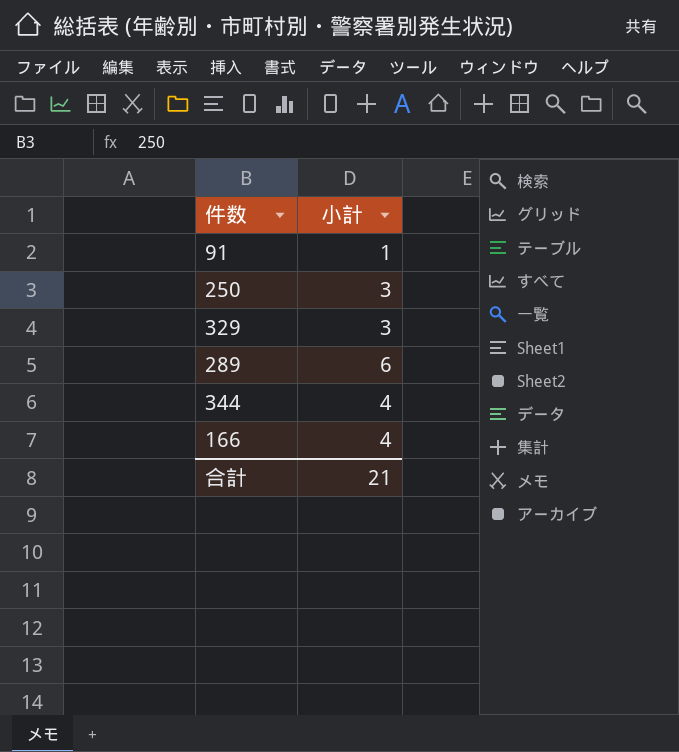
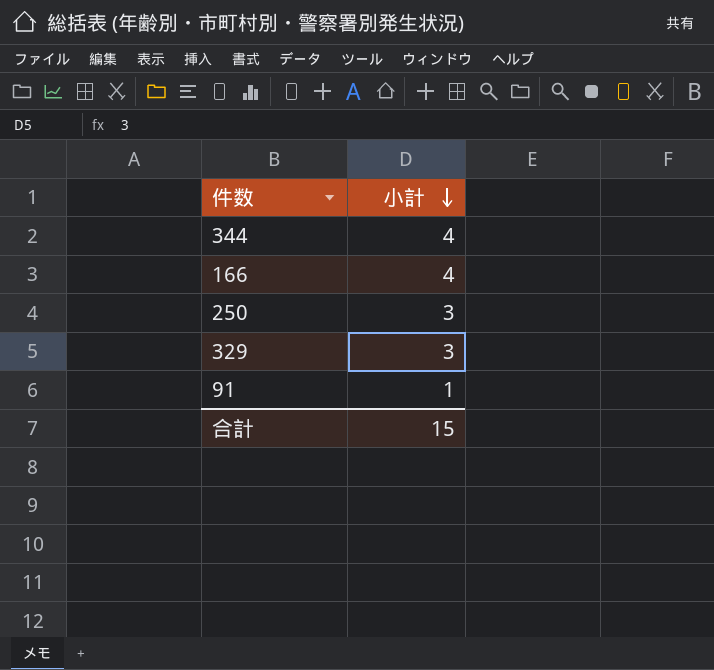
row order: none -> 小計 descending
row 289: 6 -> none
合計 | 小計: 21 -> 15

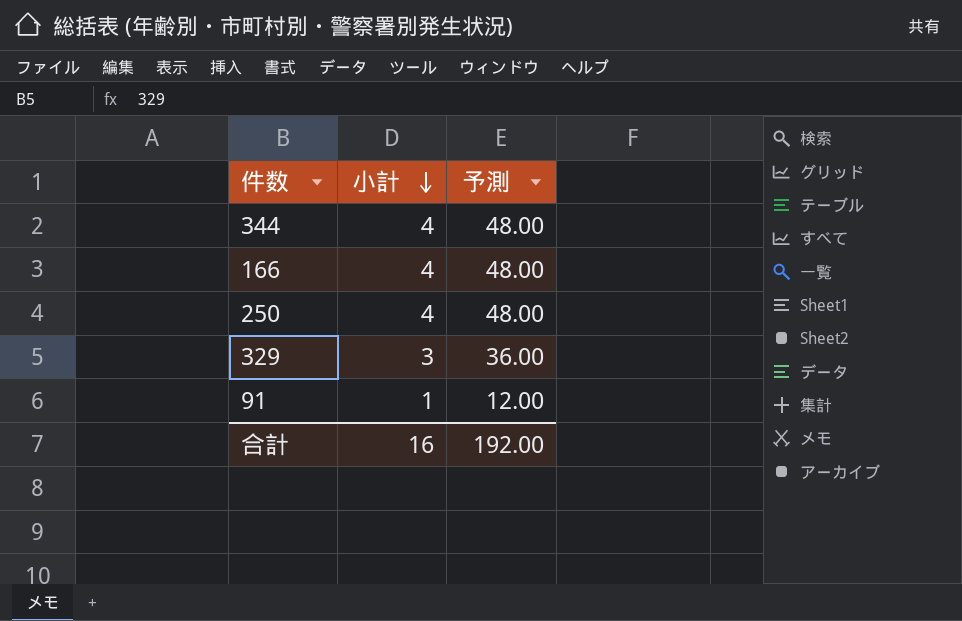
column 予測 | formula: none -> [小計] * 12
250 | 小計: 3 -> 4
合計 | 小計: 15 -> 16

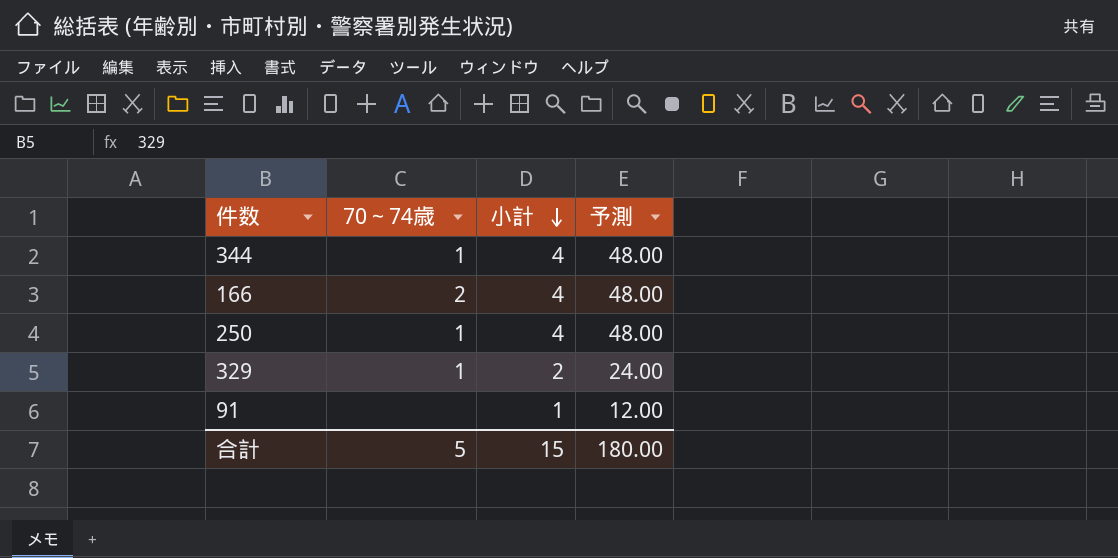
column 70～74歳 | position: none -> 2
329 | 小計: 3 -> 2
329 | 予測: 36.00 -> 24.00
合計 | 小計: 16 -> 15
合計 | 予測: 192.00 -> 180.00

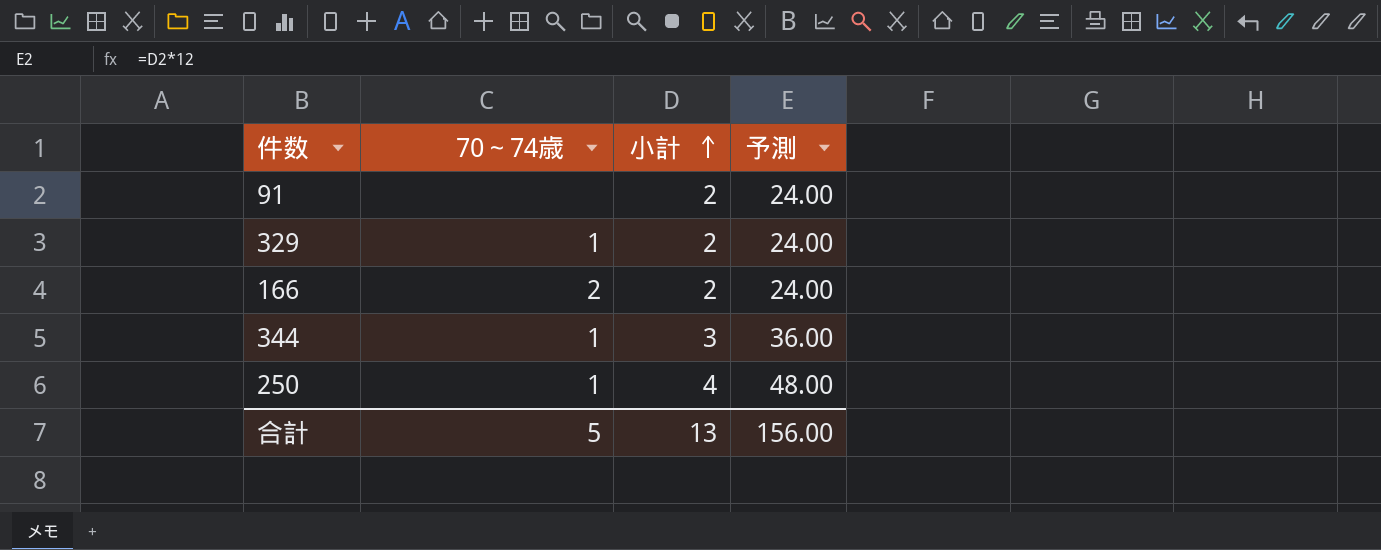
row order: 小計 descending -> 小計 ascending
91 | 小計: 1 -> 2
91 | 予測: 12.00 -> 24.00
166 | 小計: 4 -> 2
166 | 予測: 48.00 -> 24.00
344 | 小計: 4 -> 3
344 | 予測: 48.00 -> 36.00
合計 | 小計: 15 -> 13
合計 | 予測: 180.00 -> 156.00

